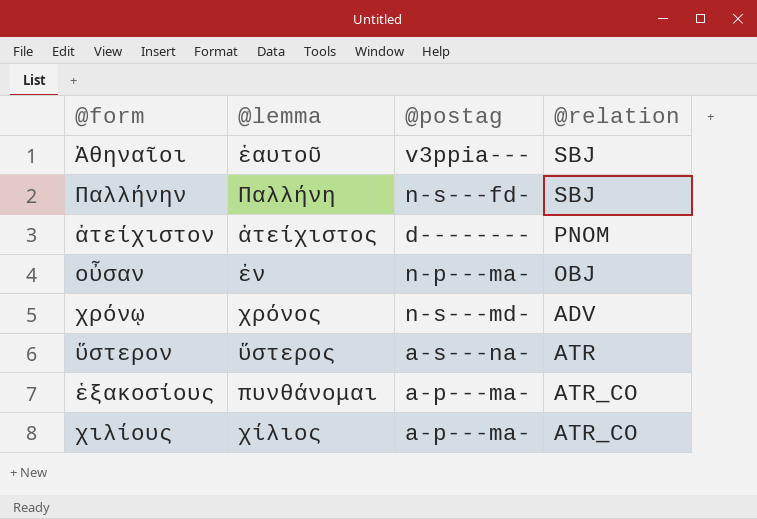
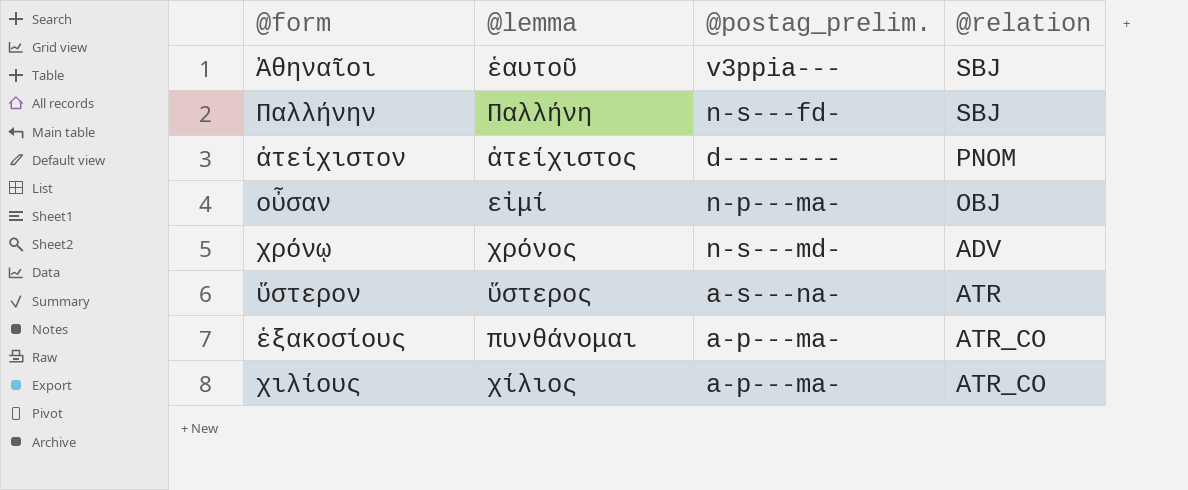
column name: @postag -> @postag_prelim.
οὖσαν | @lemma: ἐν -> εἰμί

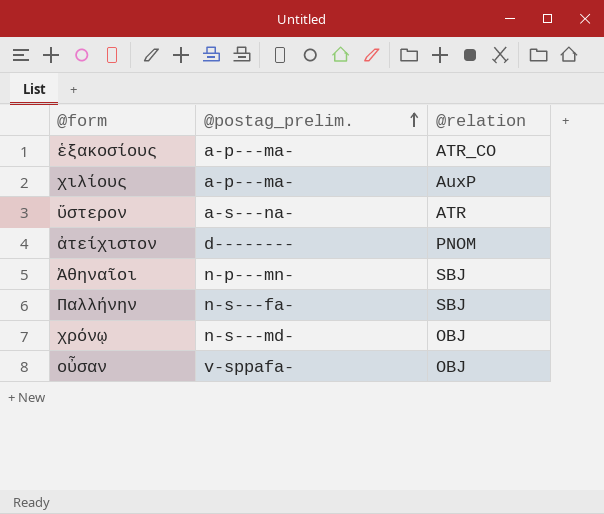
row order: none -> @postag_prelim. ascending
column @lemma | position: 2 -> none
χιλίους | @relation: ATR_CO -> AuxP
Ἀθηναῖοι | @postag_prelim.: v3ppia--- -> n-p---mn-
Παλλήνην | @postag_prelim.: n-s---fd- -> n-s---fa-
χρόνῳ | @relation: ADV -> OBJ
οὖσαν | @postag_prelim.: n-p---ma- -> v-sppafa-

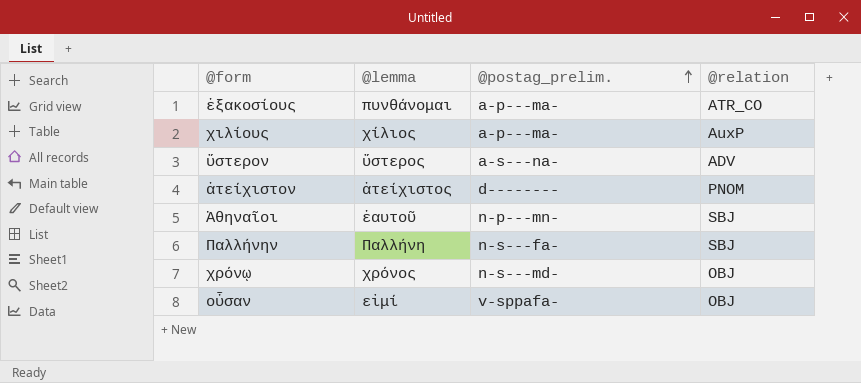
column @lemma | position: none -> 2
ὕστερον | @relation: ATR -> ADV

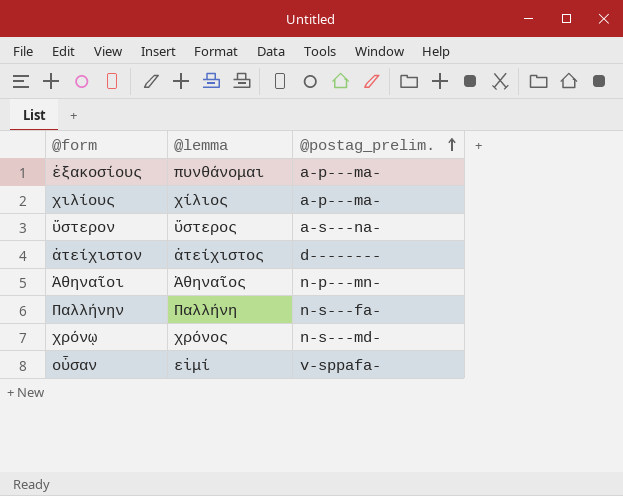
column @relation | position: 4 -> none
Ἀθηναῖοι | @lemma: ἑαυτοῦ -> Ἀθηναῖος

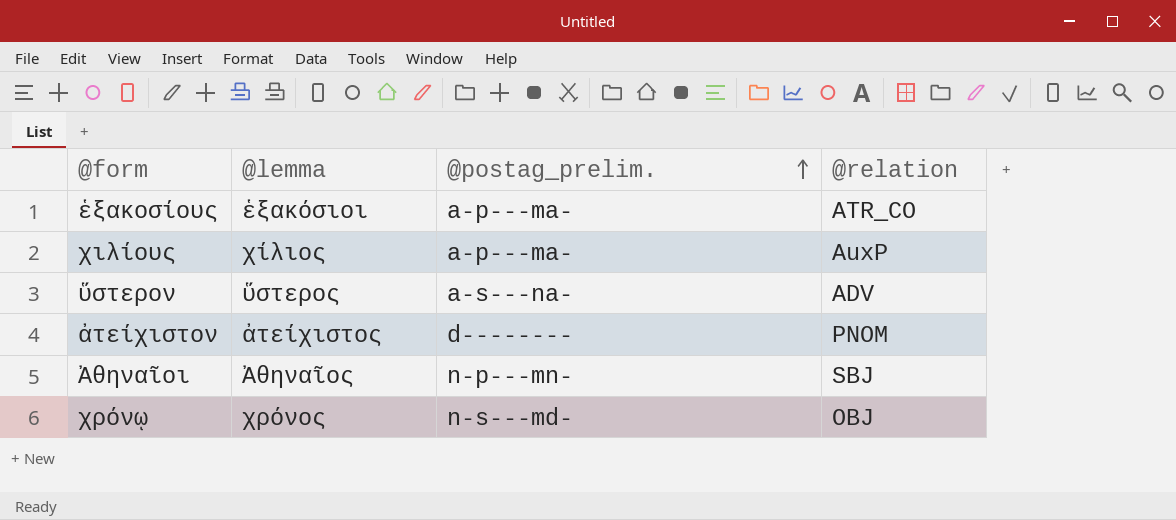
column @relation | position: none -> 4
row Παλλήνην: Παλλήνη | n-s---fa- -> none
row οὖσαν: εἰμί | v-sppafa- -> none
ἑξακοσίους | @lemma: πυνθάνομαι -> ἑξακόσιοι

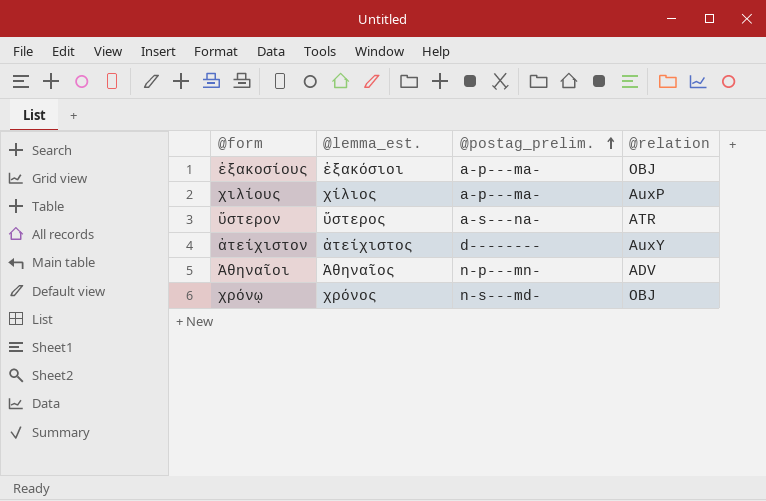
column name: @lemma -> @lemma_est.
ἑξακοσίους | @relation: ATR_CO -> OBJ
ὕστερον | @relation: ADV -> ATR
ἀτείχιστον | @relation: PNOM -> AuxY
Ἀθηναῖοι | @relation: SBJ -> ADV

